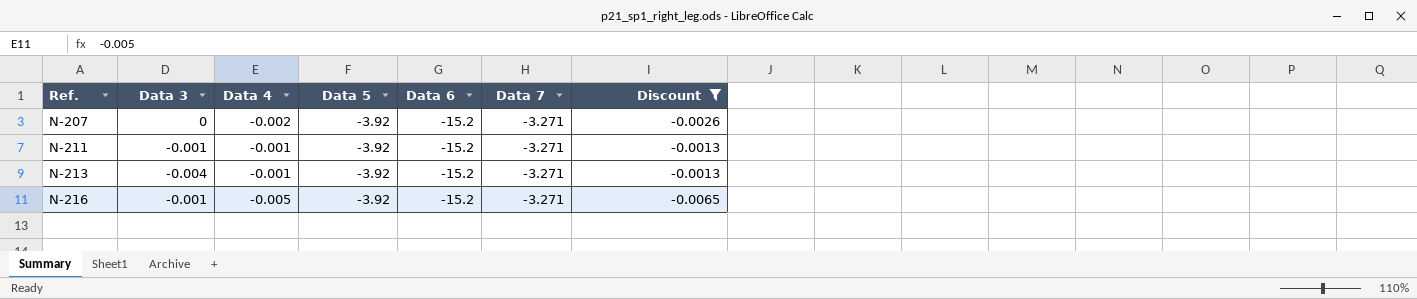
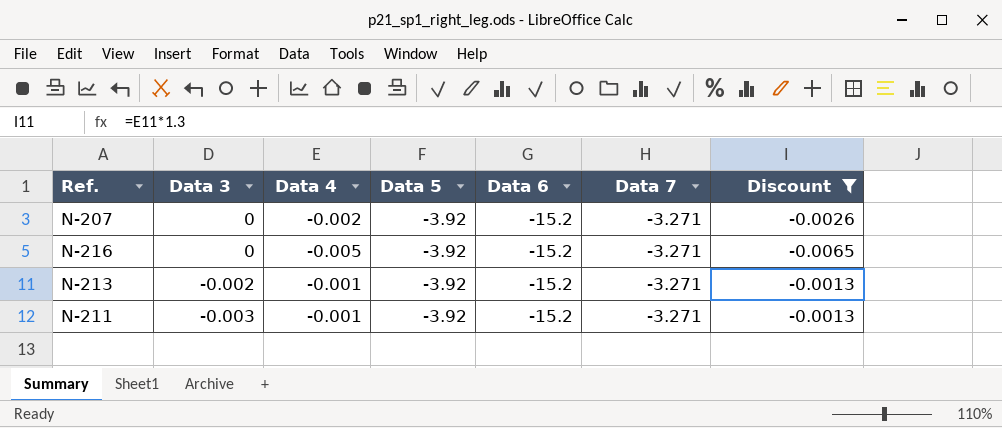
row order: Ref. ascending -> Data 3 descending
N-216 | Data 3: -0.001 -> 0
N-213 | Data 3: -0.004 -> -0.002
N-211 | Data 3: -0.001 -> -0.003

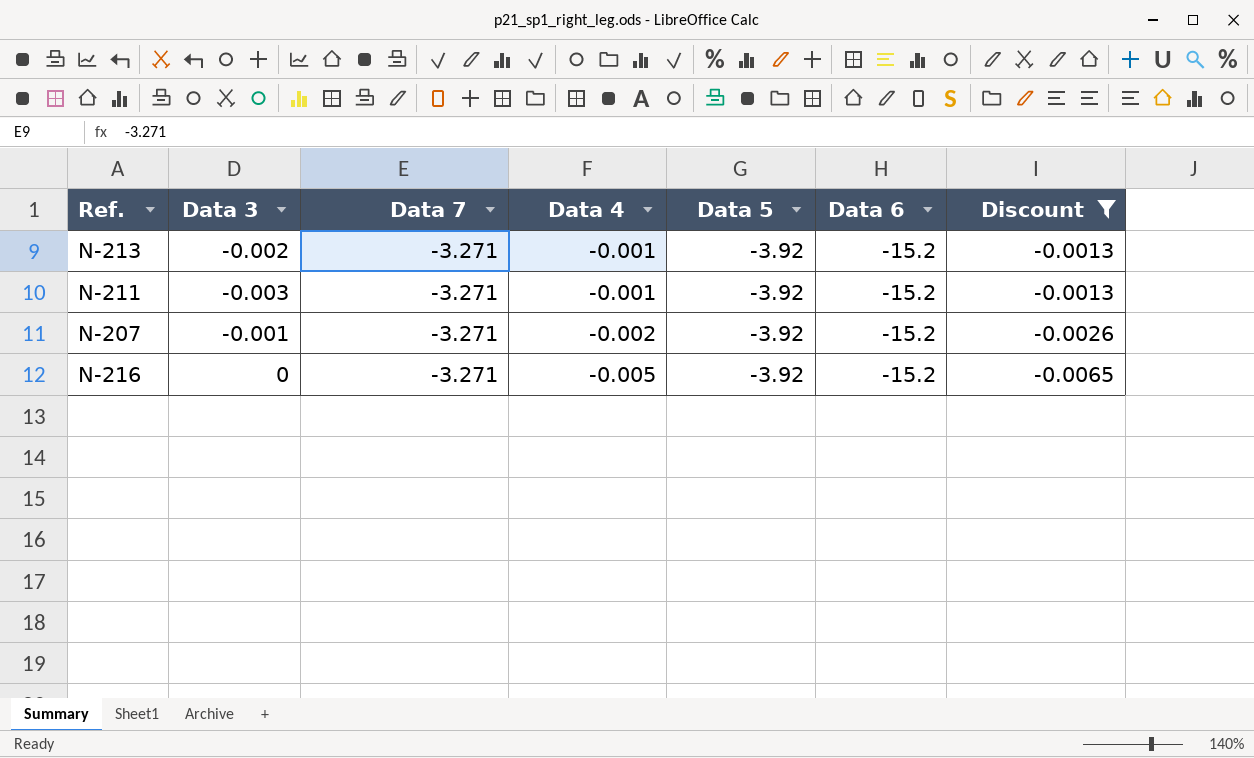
row order: Data 3 descending -> Data 4 descending
column Data 7 | position: 6 -> 3
N-207 | Data 3: 0 -> -0.001

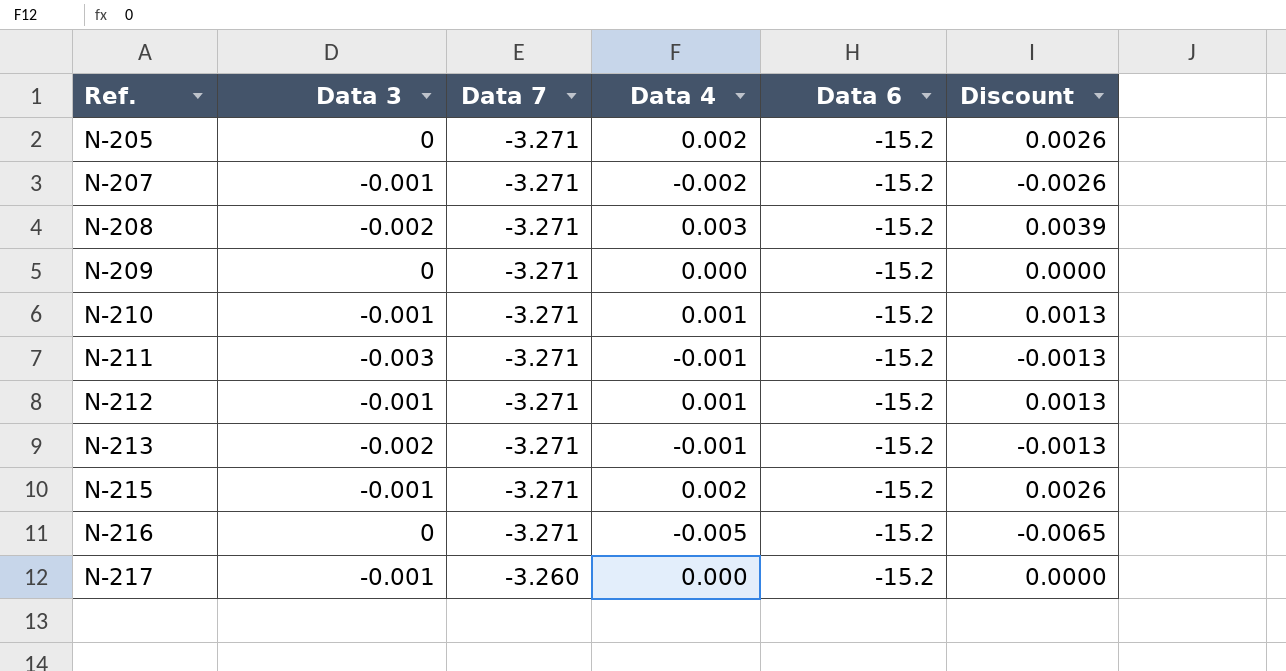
filter: Discount <= -0.0013 -> none
row order: Data 4 descending -> Ref. ascending
column Data 5 | position: 5 -> none

